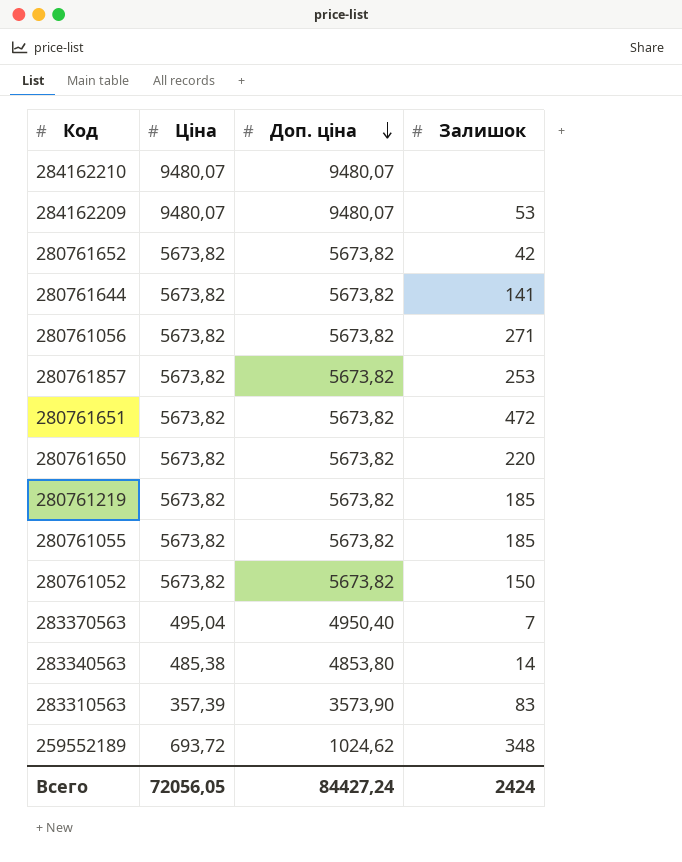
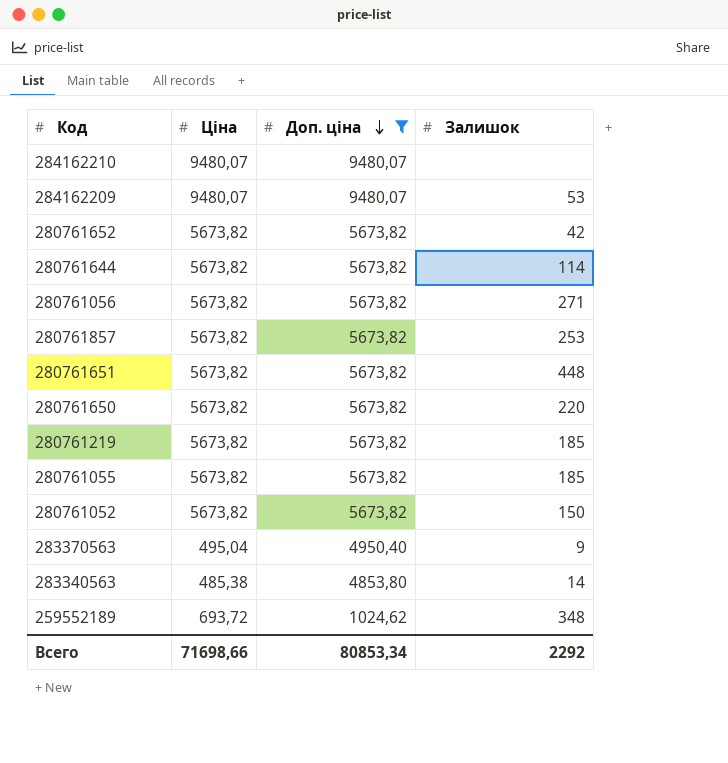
filter: none -> Доп. ціна != 3573,90
280761644 | Залишок: 141 -> 114
280761651 | Залишок: 472 -> 448
283370563 | Залишок: 7 -> 9
Всего | Ціна: 72056,05 -> 71698,66
Всего | Доп. ціна: 84427,24 -> 80853,34
Всего | Залишок: 2424 -> 2292

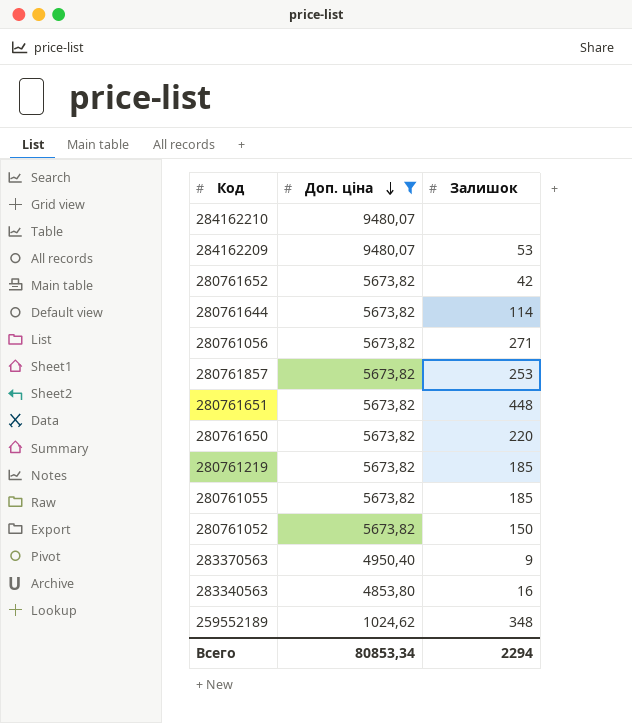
column Ціна | position: 2 -> none
283340563 | Залишок: 14 -> 16
Всего | Залишок: 2292 -> 2294

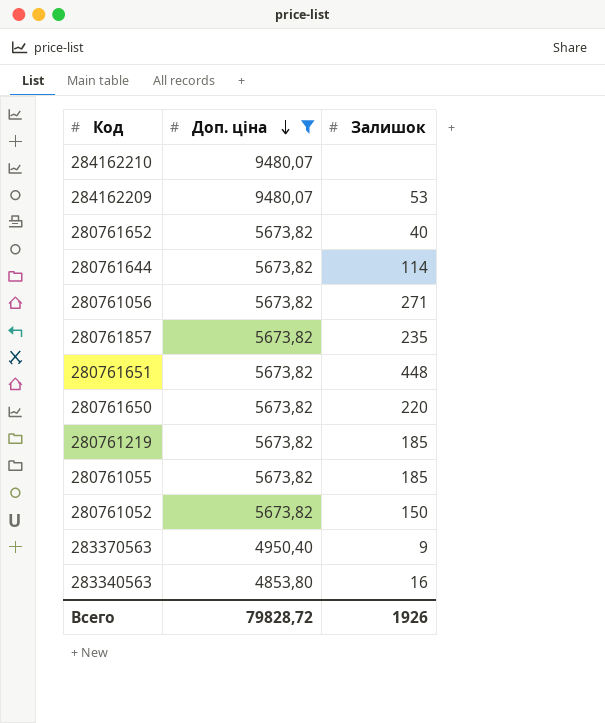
row 259552189: 1024,62 | 348 -> none
280761652 | Залишок: 42 -> 40
280761857 | Залишок: 253 -> 235
Всего | Доп. ціна: 80853,34 -> 79828,72
Всего | Залишок: 2294 -> 1926

